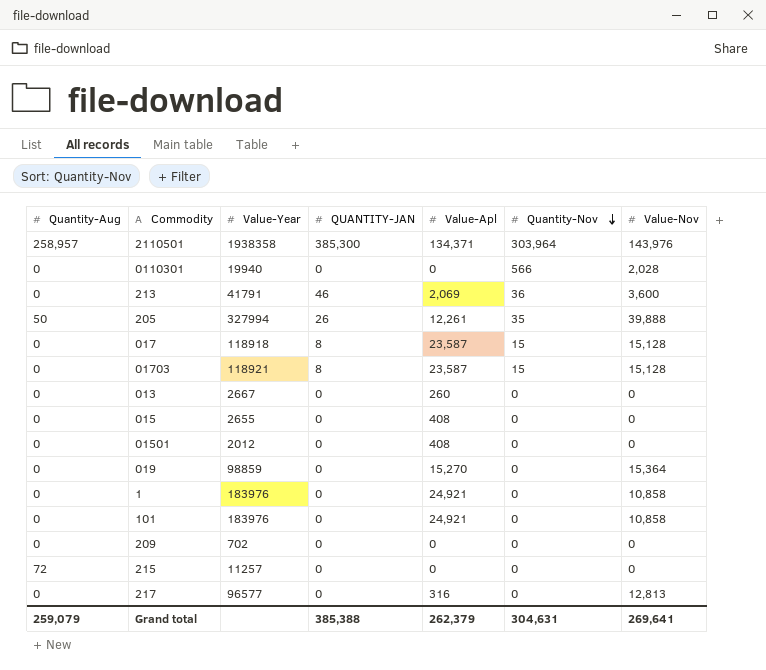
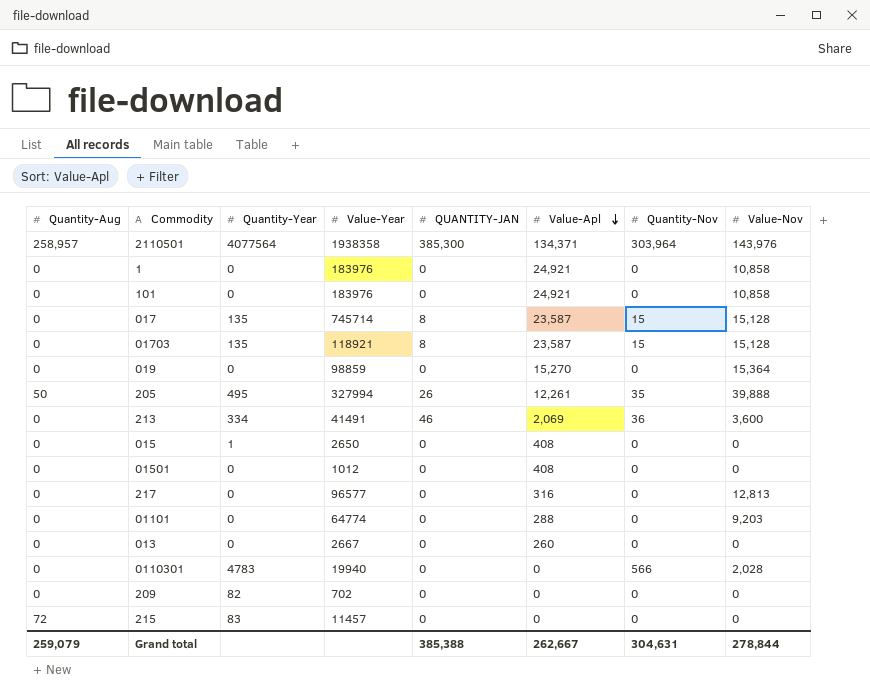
row order: Quantity-Nov descending -> Value-Apl descending
column Quantity-Year | position: none -> 3
017 | Value-Year: 118918 -> 745714
213 | Value-Year: 41791 -> 41491
015 | Value-Year: 2655 -> 2650
01501 | Value-Year: 2012 -> 1012
row 01101: none -> 0 | 0 | 64774 | 0 | 288 | 0 | 9,203
215 | Value-Year: 11257 -> 11457
Grand total | Value-Apl: 262,379 -> 262,667
Grand total | Value-Nov: 269,641 -> 278,844

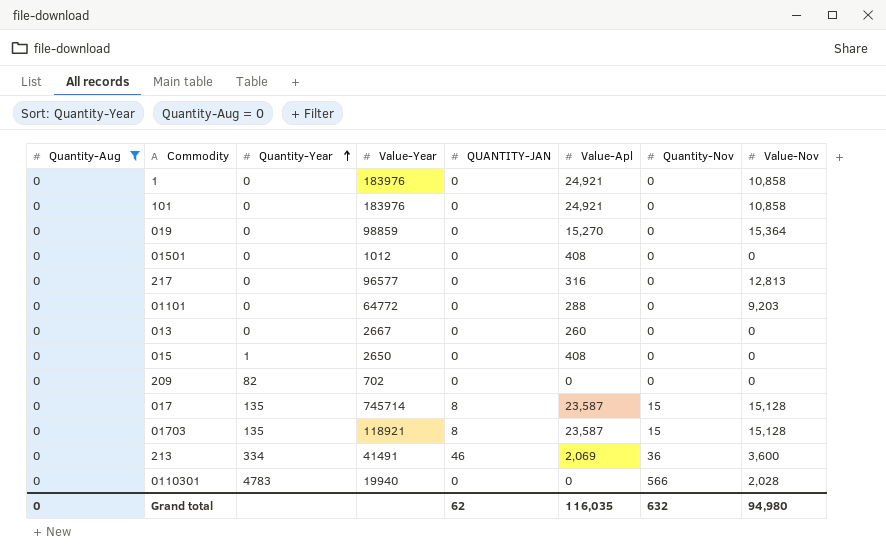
filter: none -> Quantity-Aug = 0
row order: Value-Apl descending -> Quantity-Year ascending
01101 | Value-Year: 64774 -> 64772
Grand total | Quantity-Aug: 259,079 -> 0
Grand total | QUANTITY-JAN: 385,388 -> 62
Grand total | Value-Apl: 262,667 -> 116,035
Grand total | Quantity-Nov: 304,631 -> 632
Grand total | Value-Nov: 278,844 -> 94,980

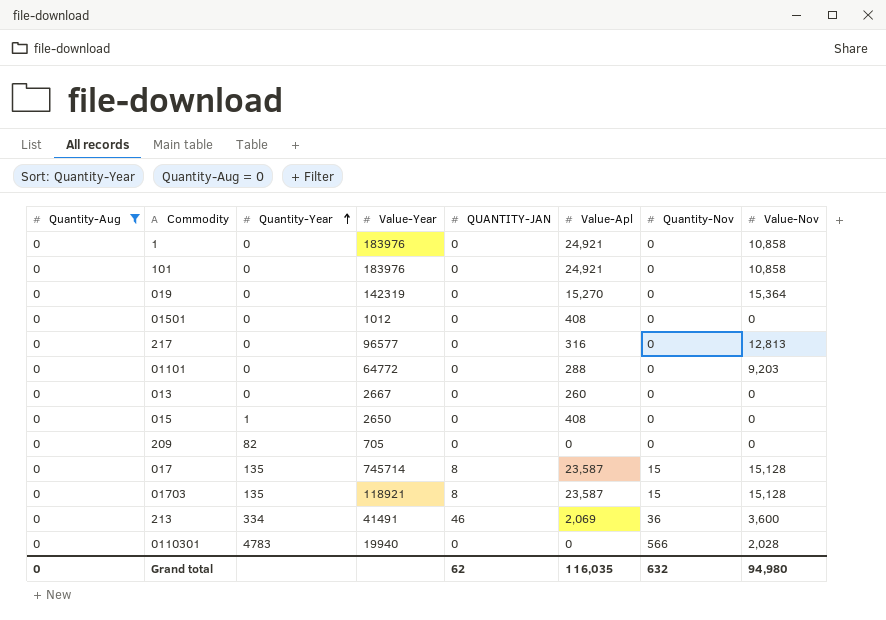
019 | Value-Year: 98859 -> 142319
209 | Value-Year: 702 -> 705

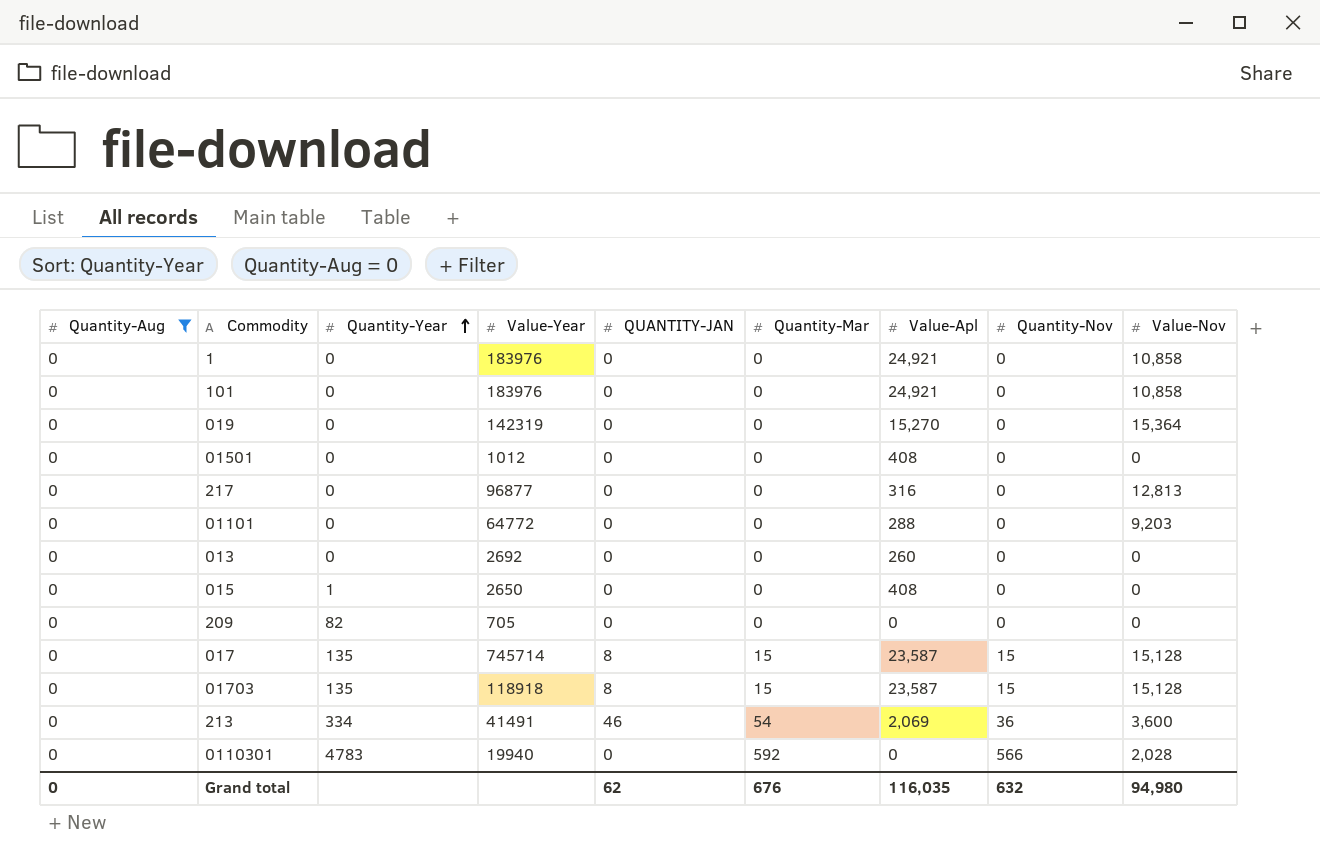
column Quantity-Mar | position: none -> 6
217 | Value-Year: 96577 -> 96877
013 | Value-Year: 2667 -> 2692
01703 | Value-Year: 118921 -> 118918

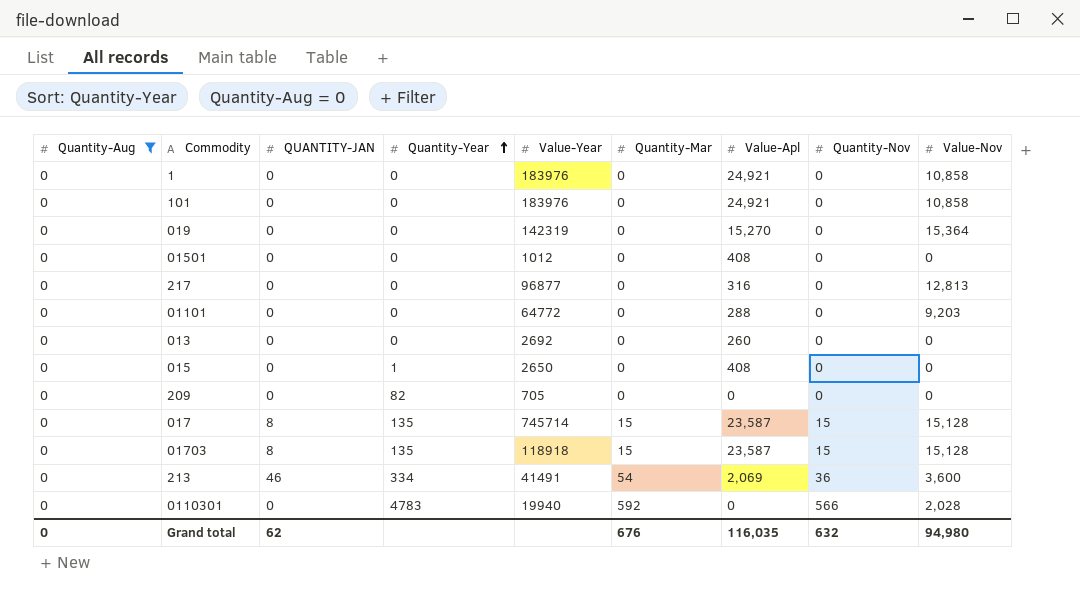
column QUANTITY-JAN | position: 5 -> 3

